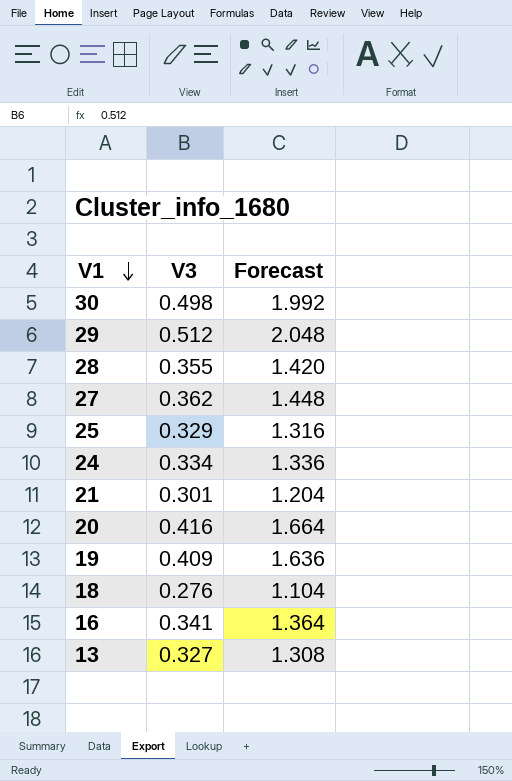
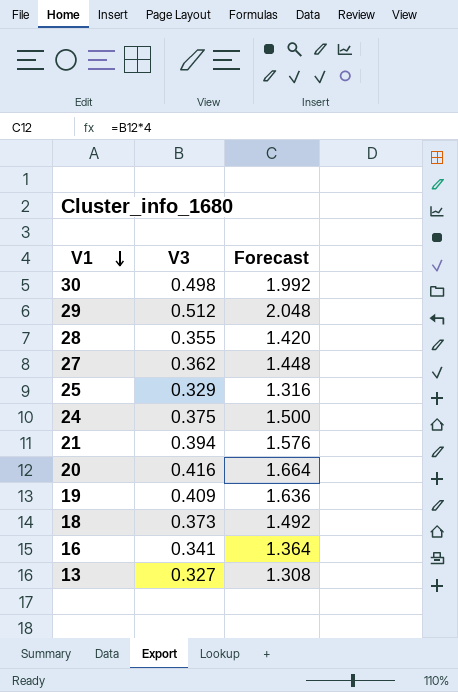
24 | V3: 0.334 -> 0.375
24 | Forecast: 1.336 -> 1.500
21 | V3: 0.301 -> 0.394
21 | Forecast: 1.204 -> 1.576
18 | V3: 0.276 -> 0.373
18 | Forecast: 1.104 -> 1.492

